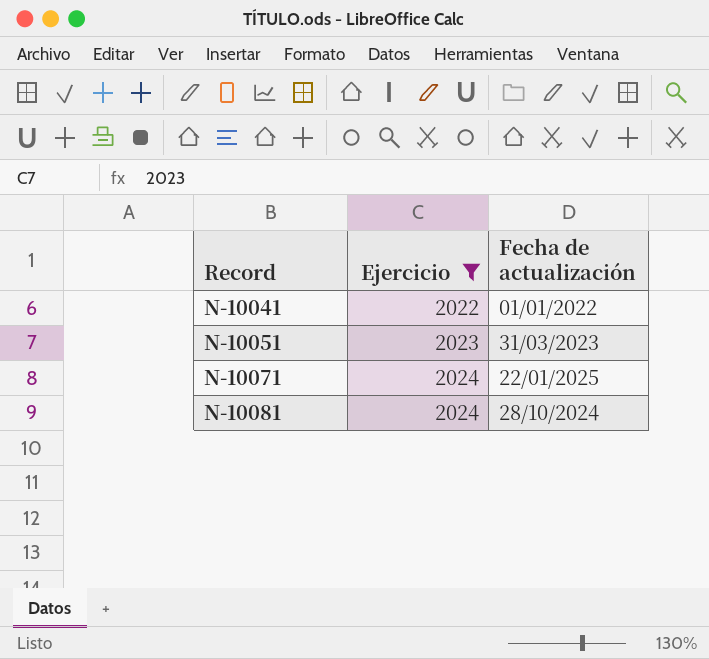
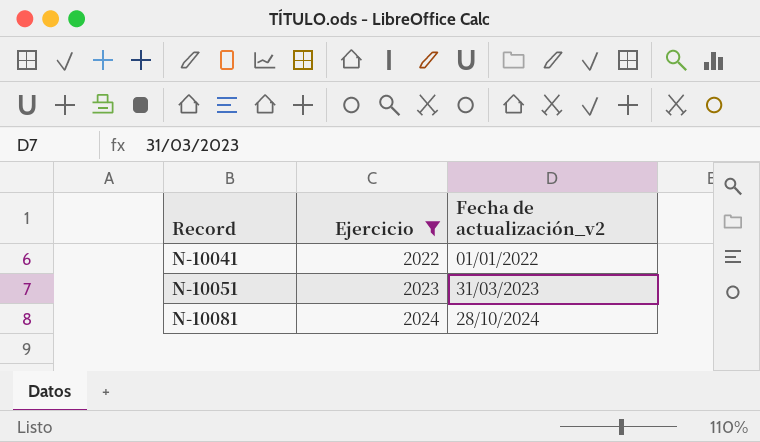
column name: Fecha de actualización -> Fecha de actualización_v2
row N-10071: 2024 | 22/01/2025 -> none

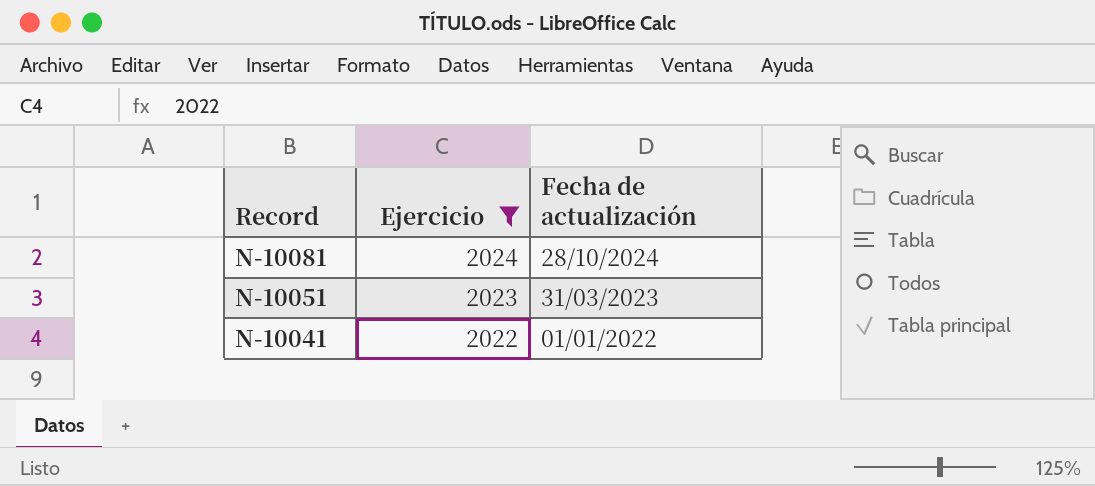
row order: Record ascending -> Record descending
column name: Fecha de actualización_v2 -> Fecha de actualización

